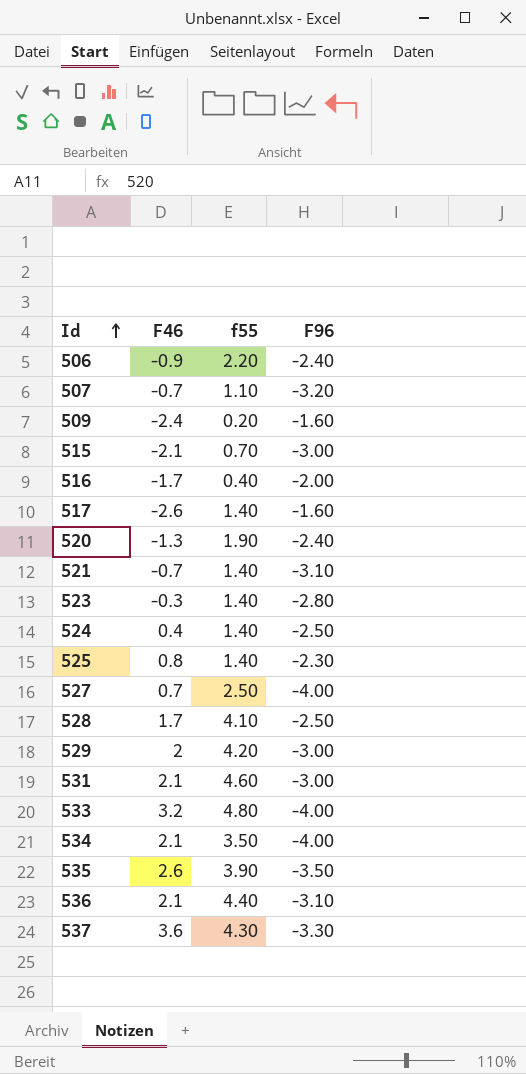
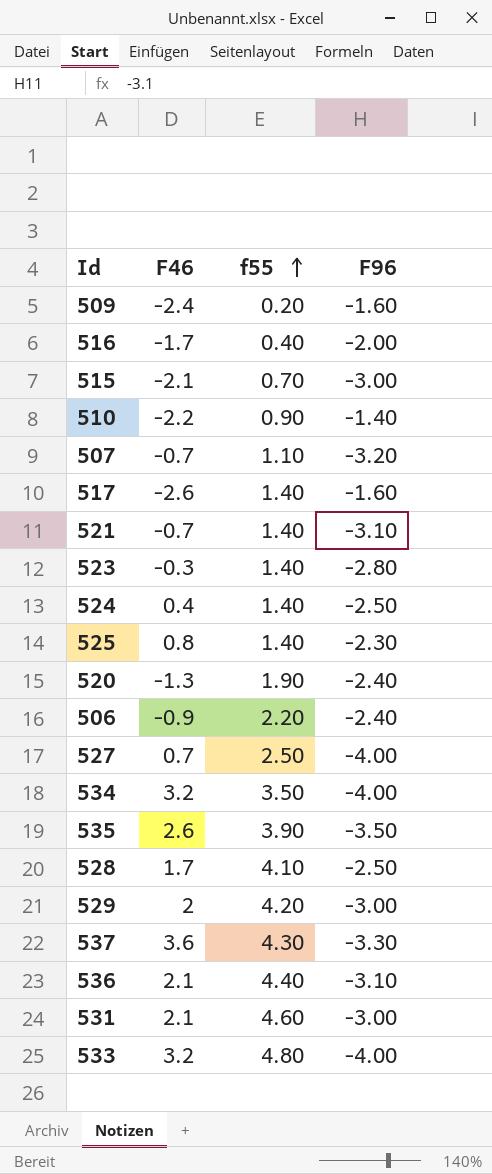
row order: Id ascending -> f55 ascending
row 510: none -> -2.2 | 0.90 | -1.40
534 | F46: 2.1 -> 3.2

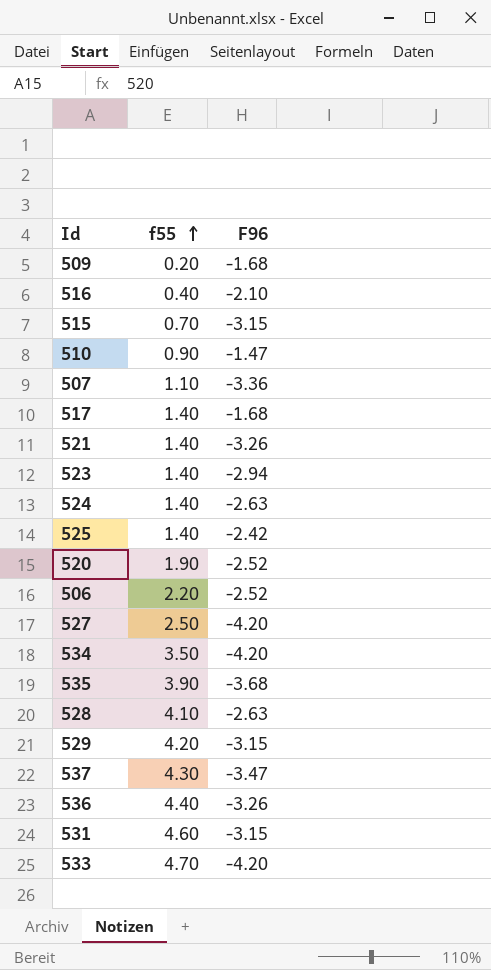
column F46 | position: 2 -> none
509 | F96: -1.60 -> -1.68
516 | F96: -2.00 -> -2.10
515 | F96: -3.00 -> -3.15
510 | F96: -1.40 -> -1.47
507 | F96: -3.20 -> -3.36
517 | F96: -1.60 -> -1.68
521 | F96: -3.10 -> -3.26
523 | F96: -2.80 -> -2.94
524 | F96: -2.50 -> -2.63
525 | F96: -2.30 -> -2.42
520 | F96: -2.40 -> -2.52
506 | F96: -2.40 -> -2.52
527 | F96: -4.00 -> -4.20
534 | F96: -4.00 -> -4.20
535 | F96: -3.50 -> -3.68
528 | F96: -2.50 -> -2.63
529 | F96: -3.00 -> -3.15
537 | F96: -3.30 -> -3.47
536 | F96: -3.10 -> -3.26
531 | F96: -3.00 -> -3.15
533 | f55: 4.80 -> 4.70
533 | F96: -4.00 -> -4.20

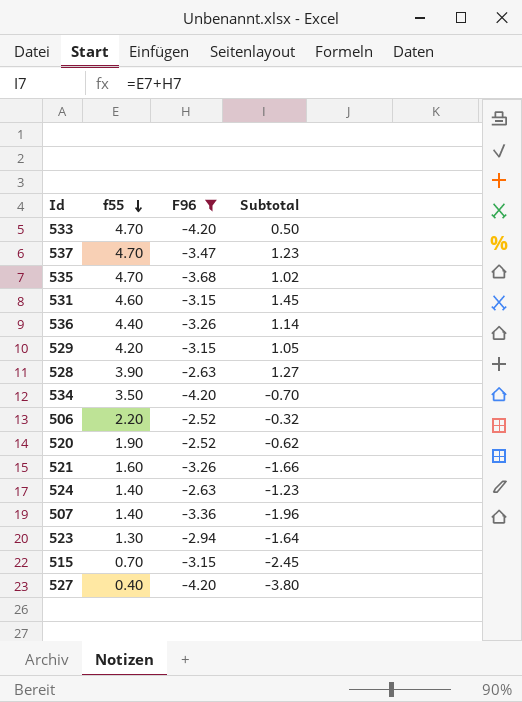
filter: none -> F96 <= -2.52
row order: f55 ascending -> f55 descending
column Subtotal | formula: none -> [f55] + [F96]
537 | f55: 4.30 -> 4.70
535 | f55: 3.90 -> 4.70
528 | f55: 4.10 -> 3.90
521 | f55: 1.40 -> 1.60
507 | f55: 1.10 -> 1.40
523 | f55: 1.40 -> 1.30
527 | f55: 2.50 -> 0.40

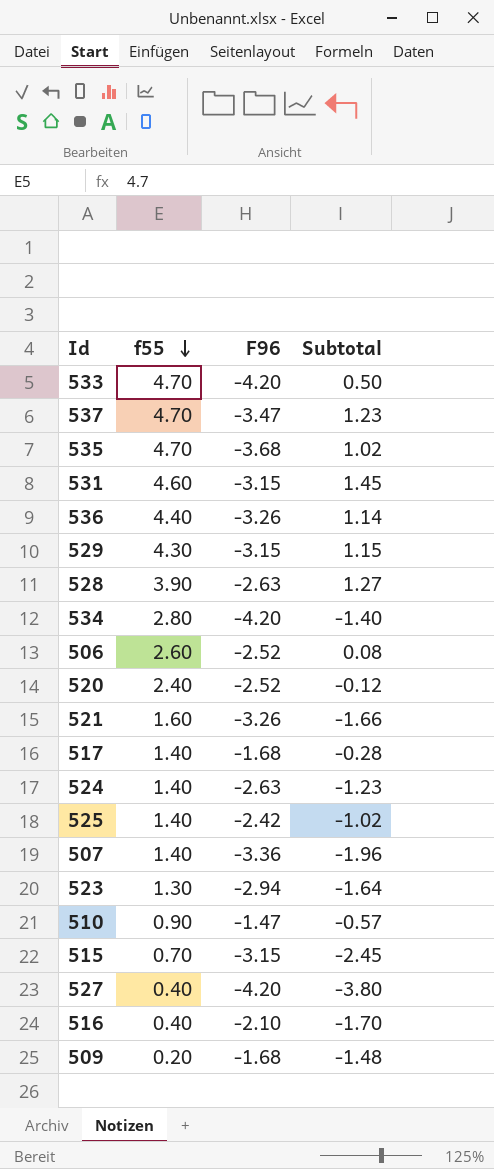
filter: F96 <= -2.52 -> none
529 | f55: 4.20 -> 4.30
529 | Subtotal: 1.05 -> 1.15
534 | f55: 3.50 -> 2.80
534 | Subtotal: -0.70 -> -1.40
506 | f55: 2.20 -> 2.60
506 | Subtotal: -0.32 -> 0.08
520 | f55: 1.90 -> 2.40
520 | Subtotal: -0.62 -> -0.12

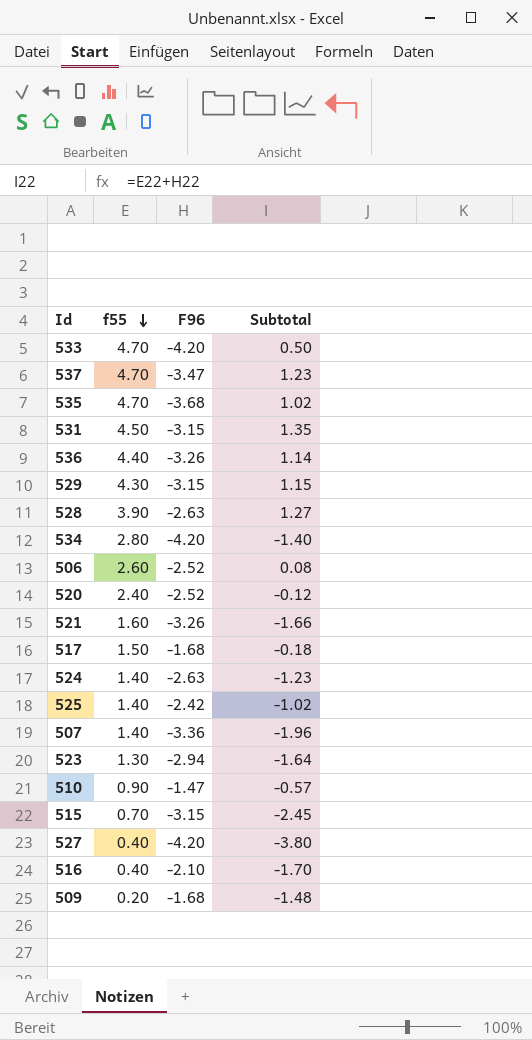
531 | f55: 4.60 -> 4.50
531 | Subtotal: 1.45 -> 1.35
517 | f55: 1.40 -> 1.50
517 | Subtotal: -0.28 -> -0.18

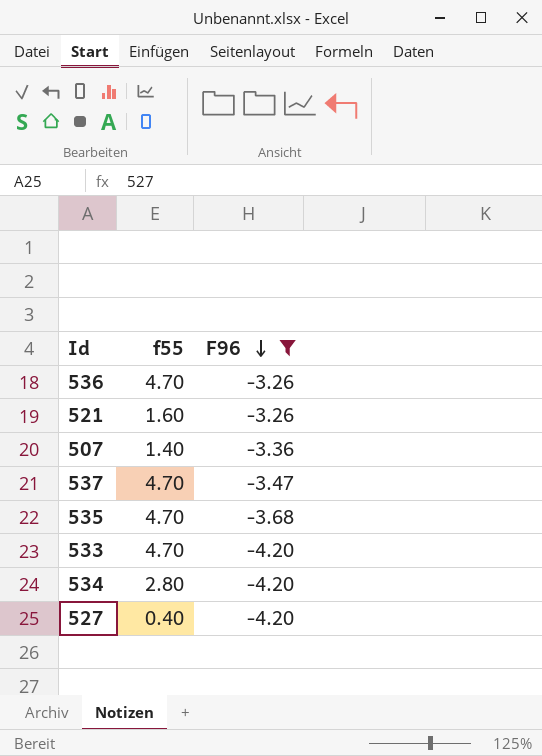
filter: none -> F96 <= -3.26
row order: f55 descending -> F96 descending
column Subtotal | formula: [f55] + [F96] -> none
536 | f55: 4.40 -> 4.70

